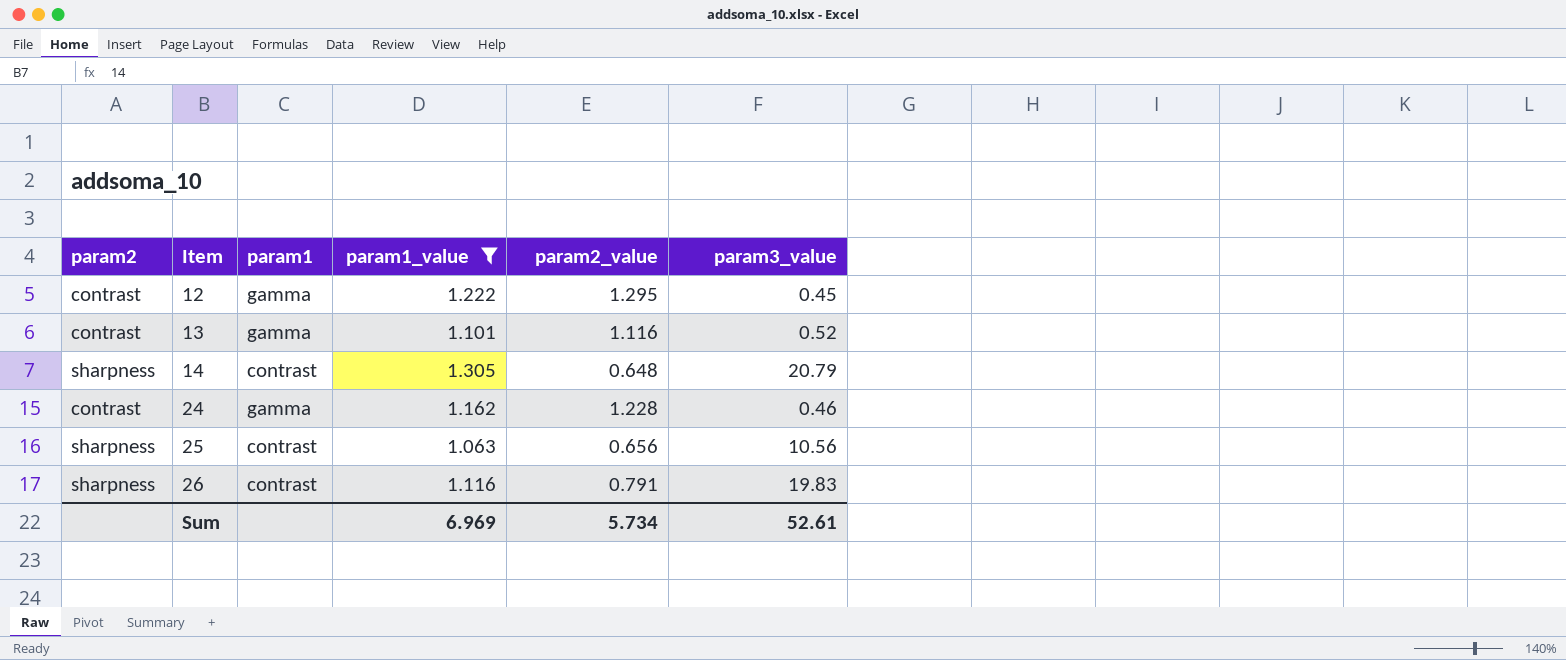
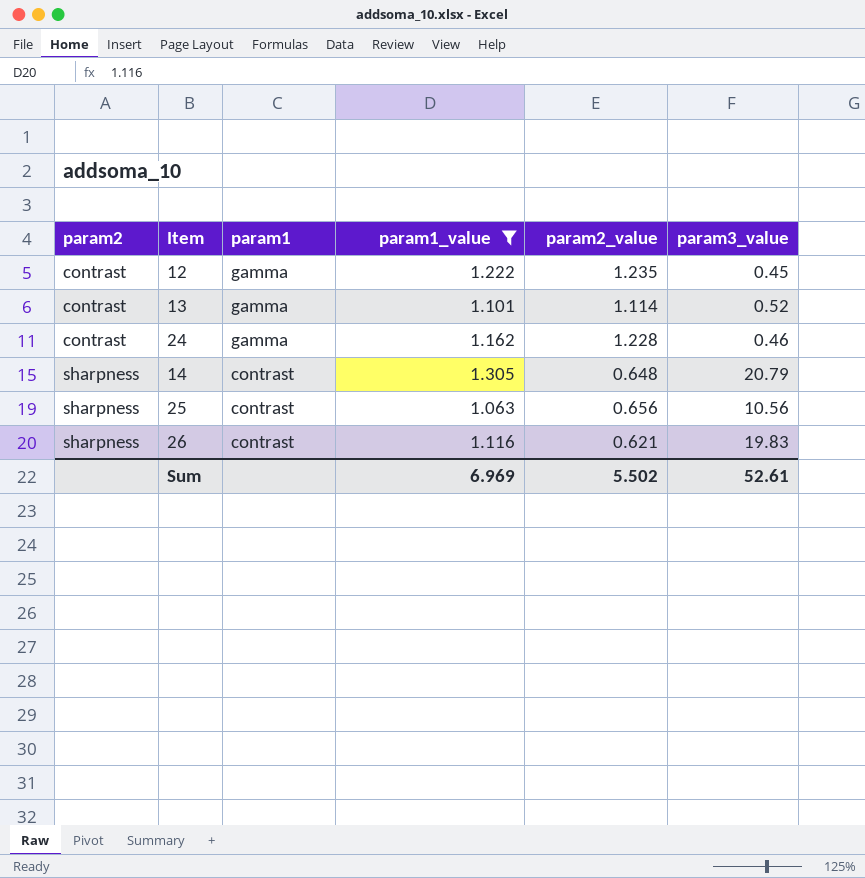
row order: Item ascending -> param2 ascending
12 | param2_value: 1.295 -> 1.235
13 | param2_value: 1.116 -> 1.114
26 | param2_value: 0.791 -> 0.621
Sum | param2_value: 5.734 -> 5.502

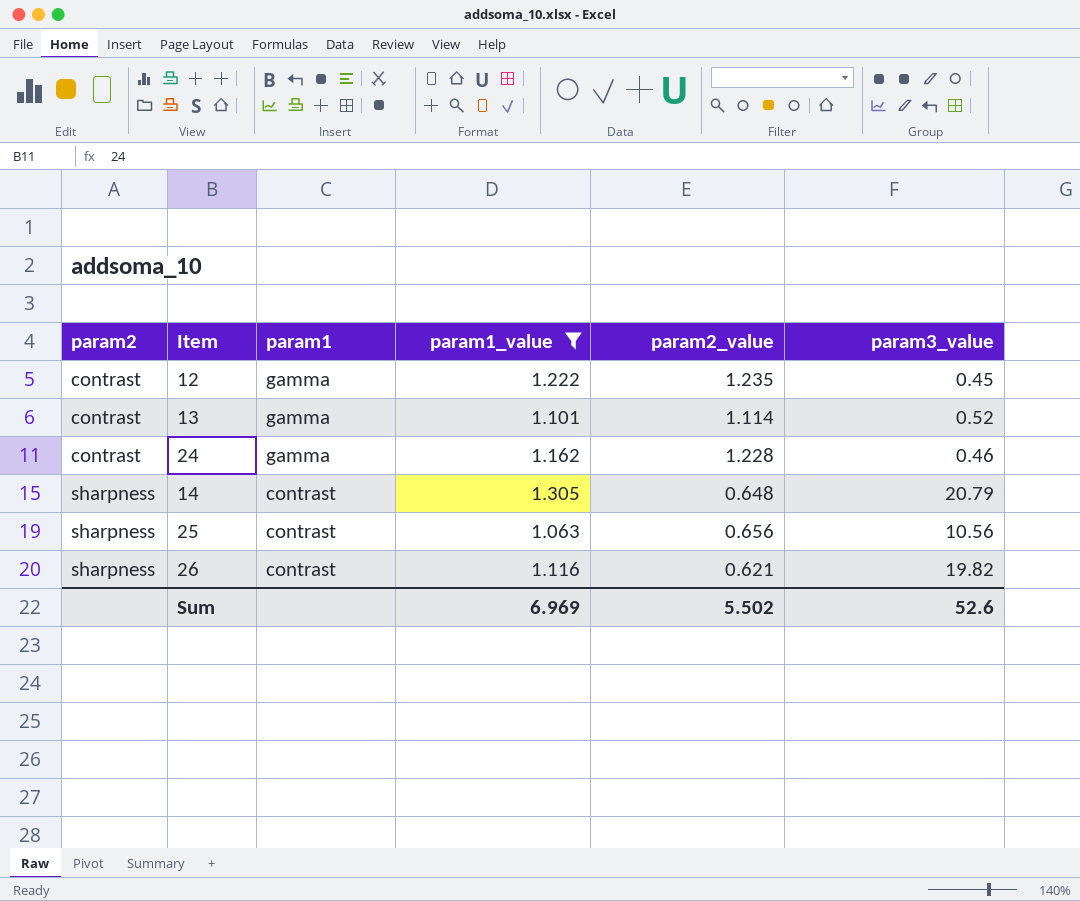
26 | param3_value: 19.83 -> 19.82
Sum | param3_value: 52.61 -> 52.6

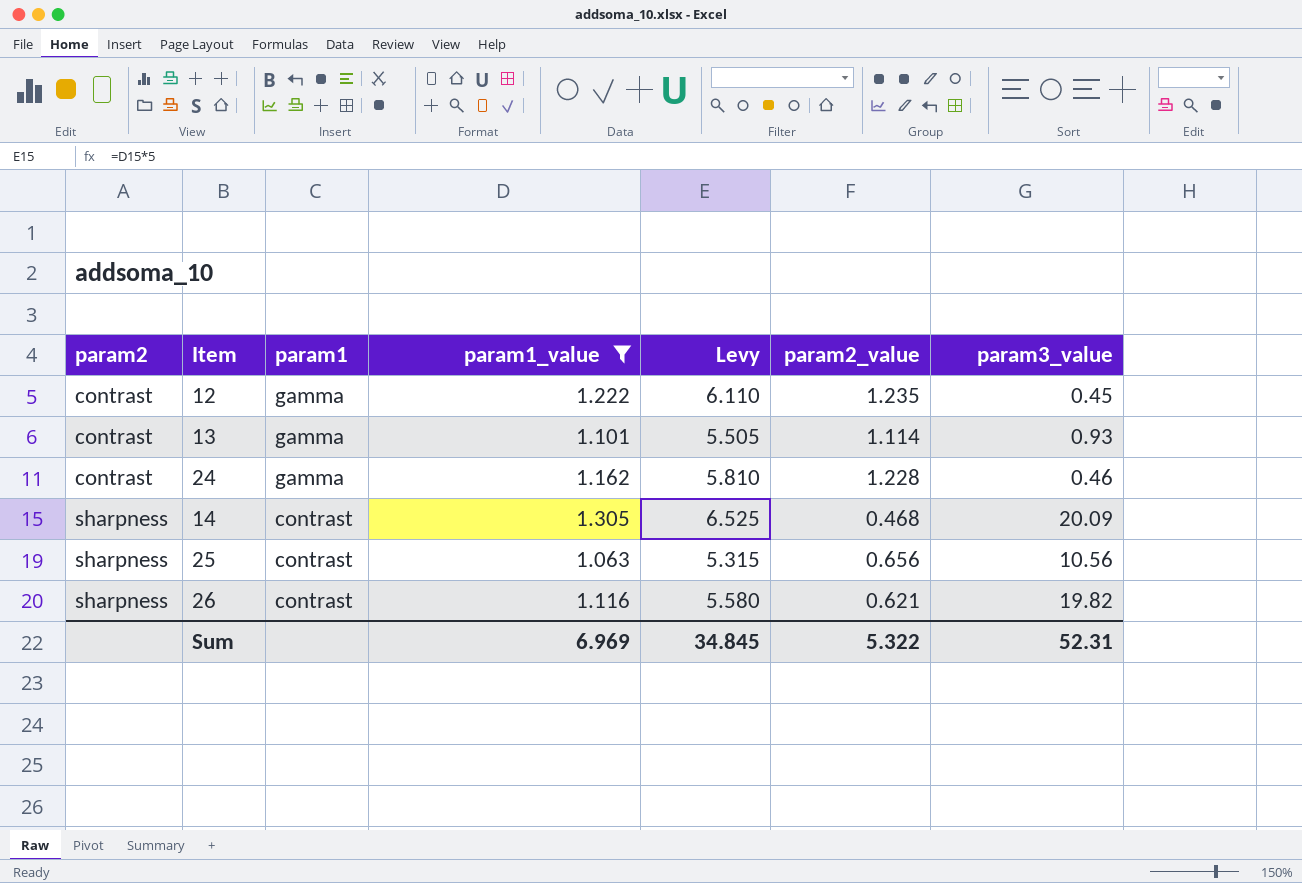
column Levy | formula: none -> [param1_value] * 5
13 | param3_value: 0.52 -> 0.93
14 | param2_value: 0.648 -> 0.468
14 | param3_value: 20.79 -> 20.09
Sum | param2_value: 5.502 -> 5.322
Sum | param3_value: 52.6 -> 52.31

